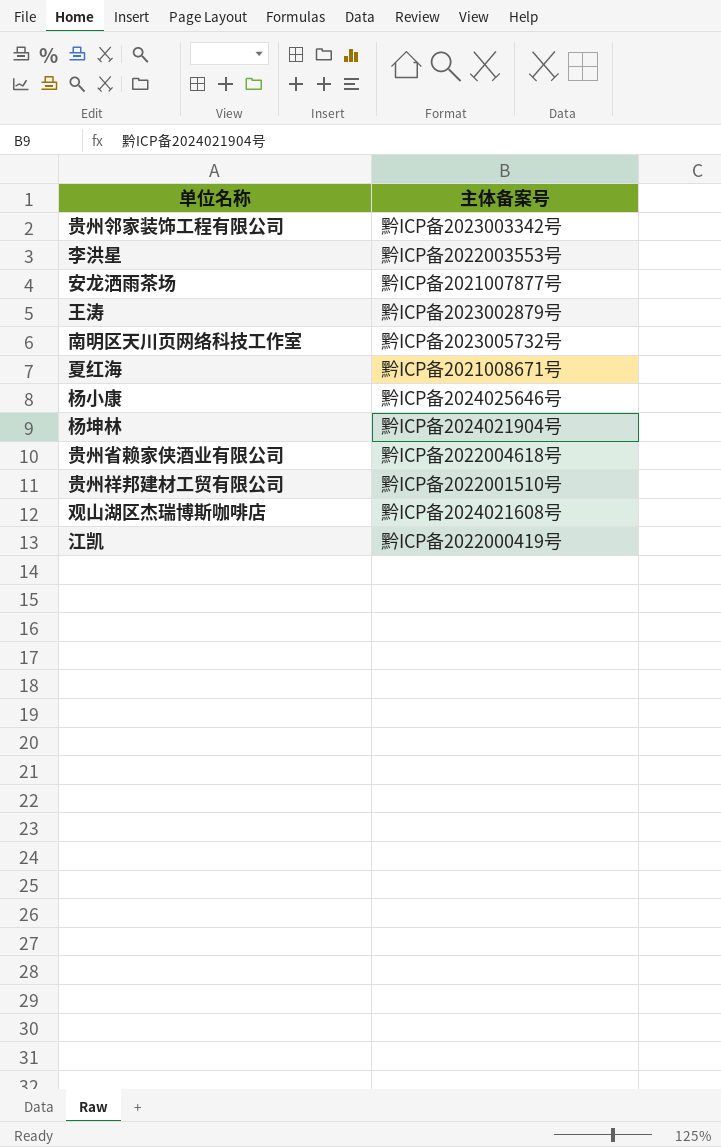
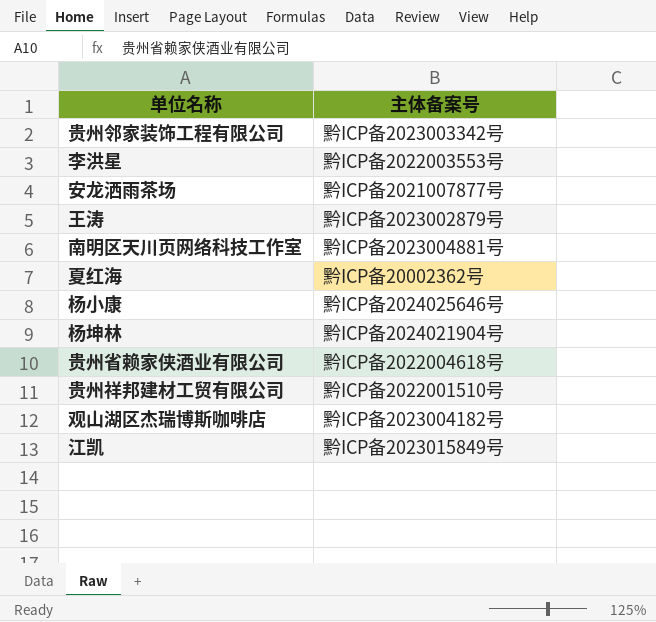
南明区天川页网络科技工作室 | 主体备案号: 黔ICP备2023005732号 -> 黔ICP备2023004881号
夏红海 | 主体备案号: 黔ICP备2021008671号 -> 黔ICP备20002362号
观山湖区杰瑞博斯咖啡店 | 主体备案号: 黔ICP备2024021608号 -> 黔ICP备2023004182号
江凯 | 主体备案号: 黔ICP备2022000419号 -> 黔ICP备2023015849号

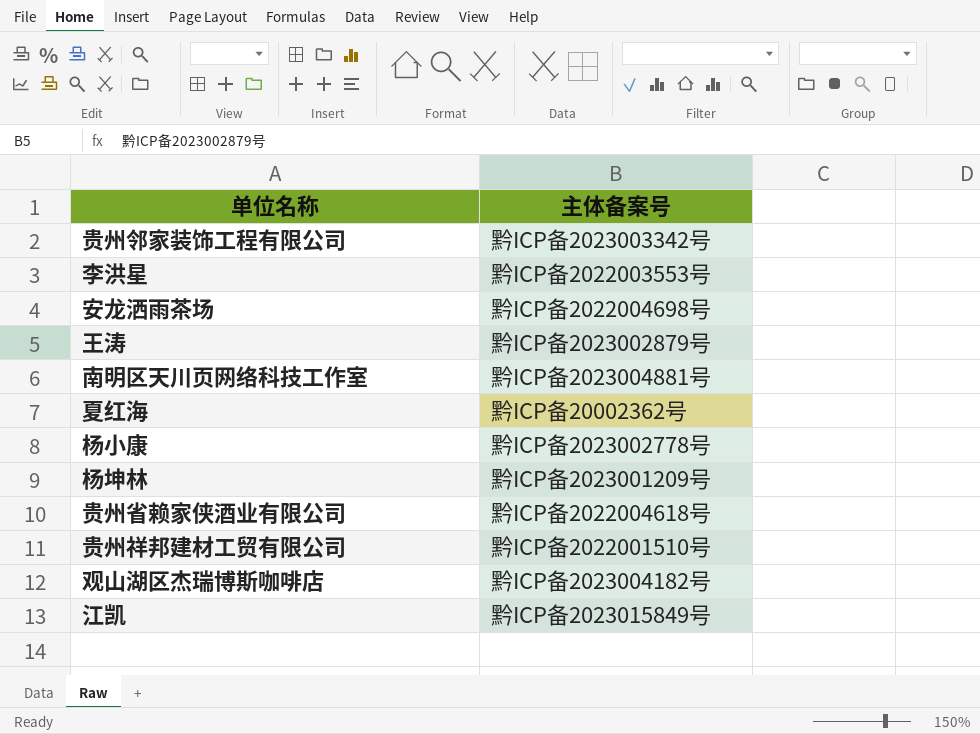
安龙洒雨茶场 | 主体备案号: 黔ICP备2021007877号 -> 黔ICP备2022004698号
杨小康 | 主体备案号: 黔ICP备2024025646号 -> 黔ICP备2023002778号
杨坤林 | 主体备案号: 黔ICP备2024021904号 -> 黔ICP备2023001209号

